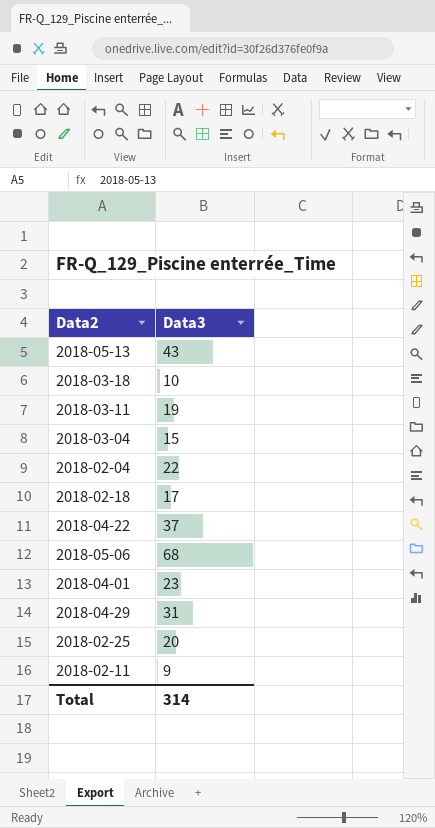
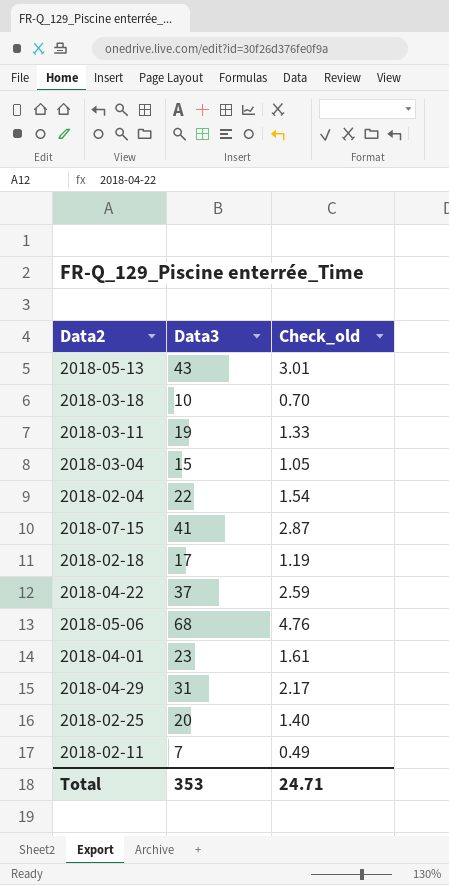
column Check_old | formula: none -> [Data3] * 0.07
row 2018-07-15: none -> 41 | 2.87
2018-02-11 | Data3: 9 -> 7
Total | Data3: 314 -> 353

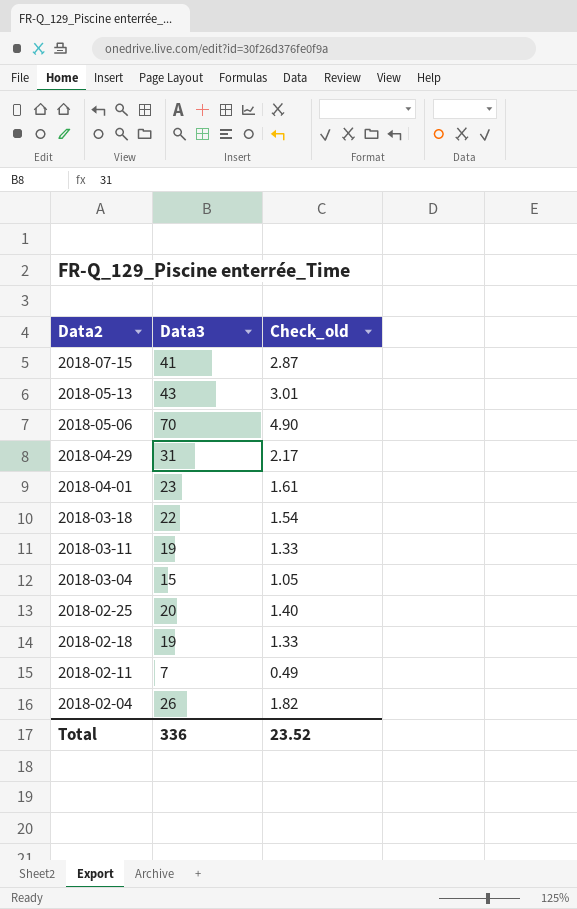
row order: none -> Data2 descending
row 2018-04-22: 37 | 2.59 -> none
2018-05-06 | Data3: 68 -> 70
2018-05-06 | Check_old: 4.76 -> 4.90
2018-03-18 | Data3: 10 -> 22
2018-03-18 | Check_old: 0.70 -> 1.54
2018-02-18 | Data3: 17 -> 19
2018-02-18 | Check_old: 1.19 -> 1.33
2018-02-04 | Data3: 22 -> 26
2018-02-04 | Check_old: 1.54 -> 1.82
Total | Data3: 353 -> 336
Total | Check_old: 24.71 -> 23.52

